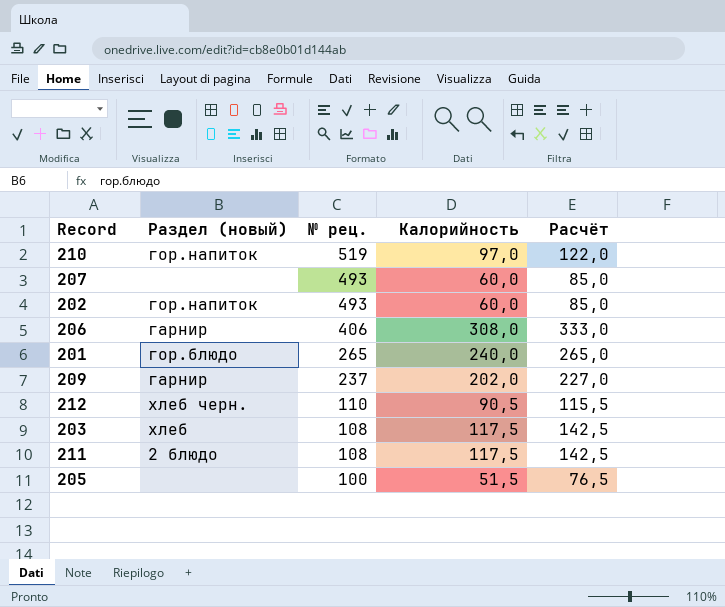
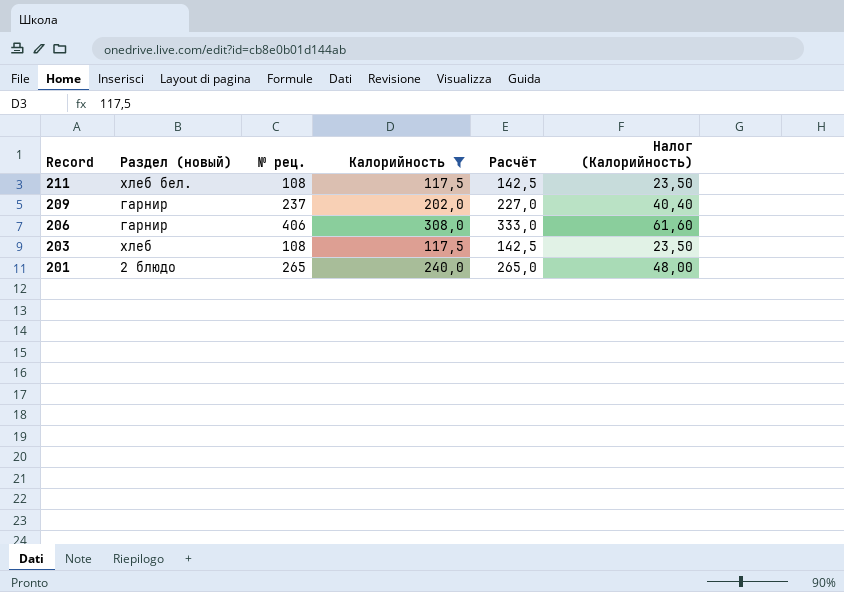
filter: none -> Калорийность >= 117,5
row order: № рец. descending -> Record descending
column Налог (Калорийность) | formula: none -> [Калорийность] * 0,2
211 | Раздел (новый): 2 блюдо -> хлеб бел.
201 | Раздел (новый): гор.блюдо -> 2 блюдо

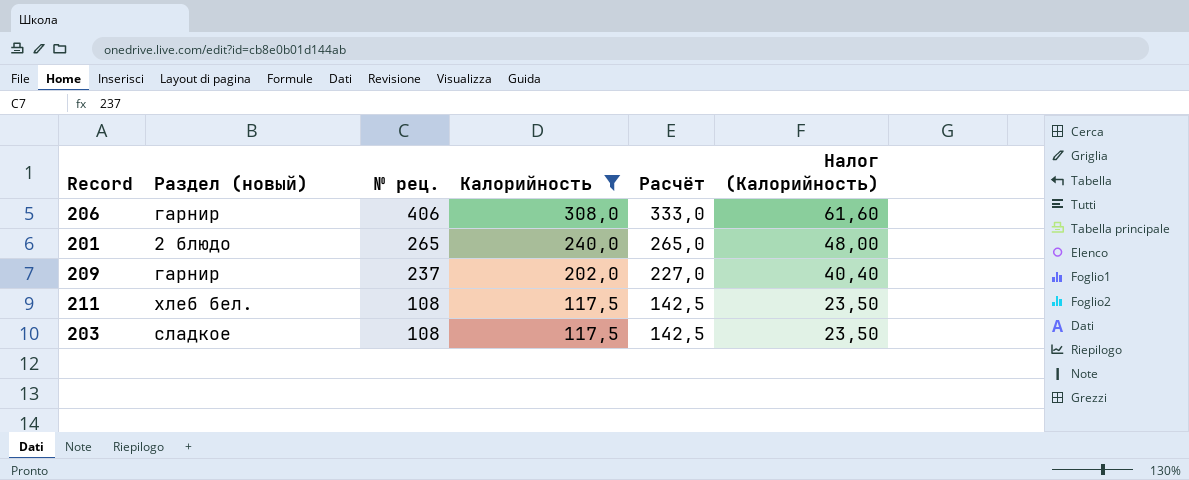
row order: Record descending -> № рец. descending
203 | Раздел (новый): хлеб -> сладкое

